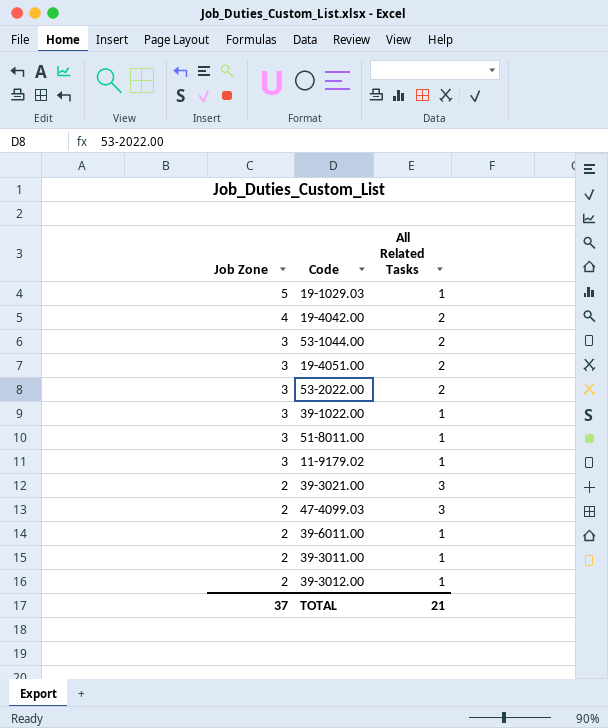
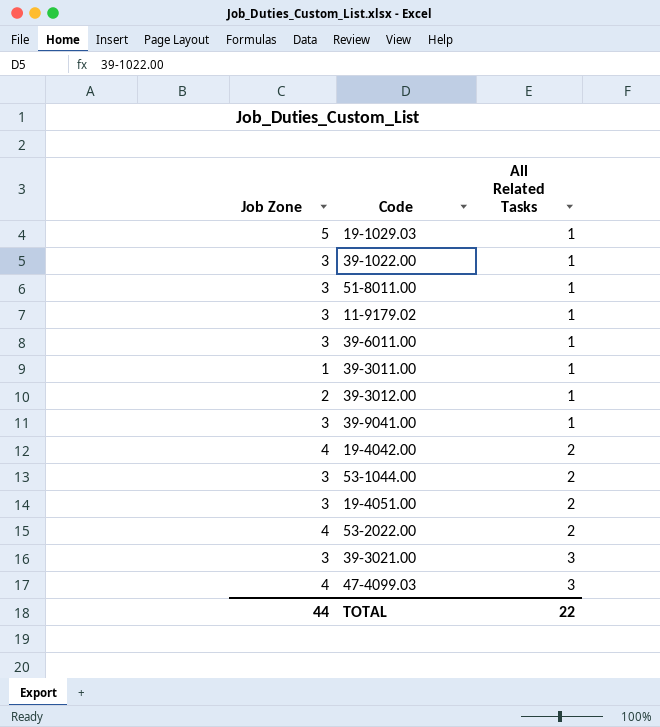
row order: Job Zone descending -> All Related Tasks ascending
39-6011.00 | Job Zone: 2 -> 3
39-3011.00 | Job Zone: 2 -> 1
row 39-9041.00: none -> 3 | 1
53-2022.00 | Job Zone: 3 -> 4
39-3021.00 | Job Zone: 2 -> 3
47-4099.03 | Job Zone: 2 -> 4
TOTAL | Job Zone: 37 -> 44
TOTAL | All Related Tasks: 21 -> 22

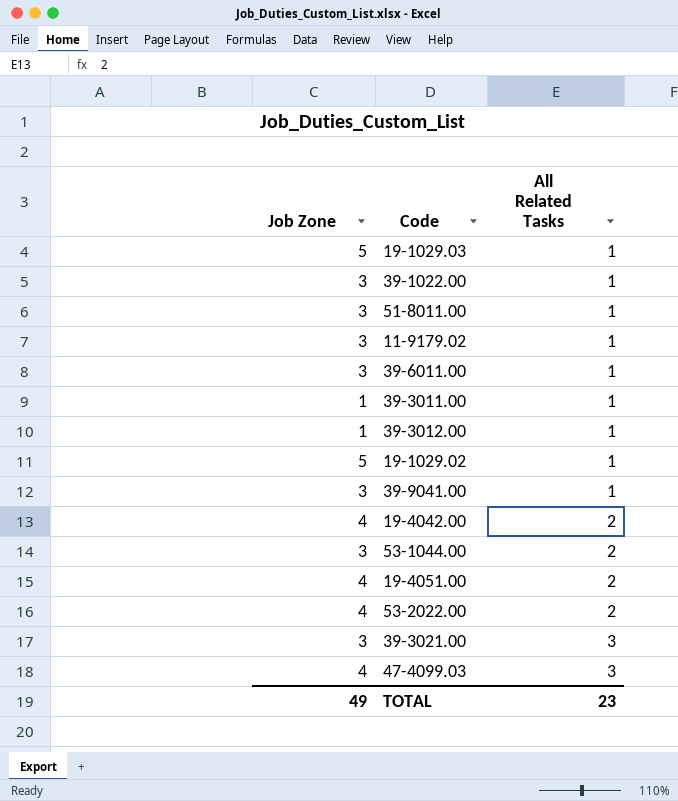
39-3012.00 | Job Zone: 2 -> 1
row 19-1029.02: none -> 5 | 1
19-4051.00 | Job Zone: 3 -> 4
TOTAL | Job Zone: 44 -> 49
TOTAL | All Related Tasks: 22 -> 23

